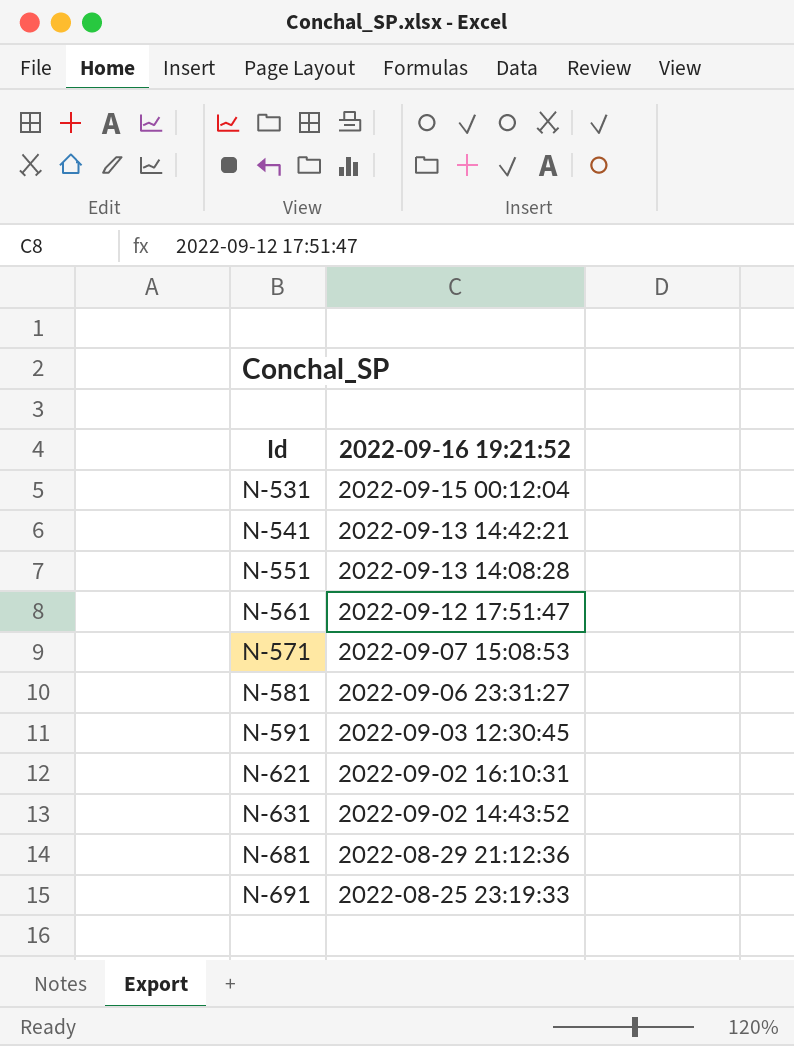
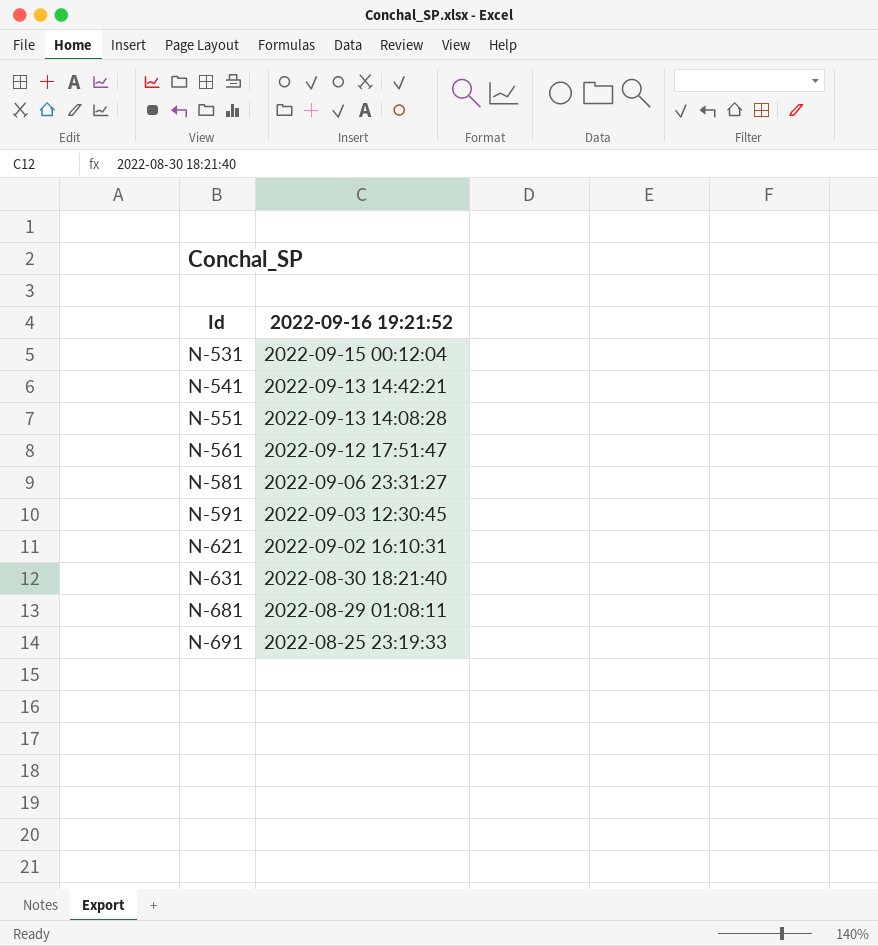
row N-571: 2022-09-07 15:08:53 -> none
N-631 | 2022-09-16 19:21:52: 2022-09-02 14:43:52 -> 2022-08-30 18:21:40
N-681 | 2022-09-16 19:21:52: 2022-08-29 21:12:36 -> 2022-08-29 01:08:11

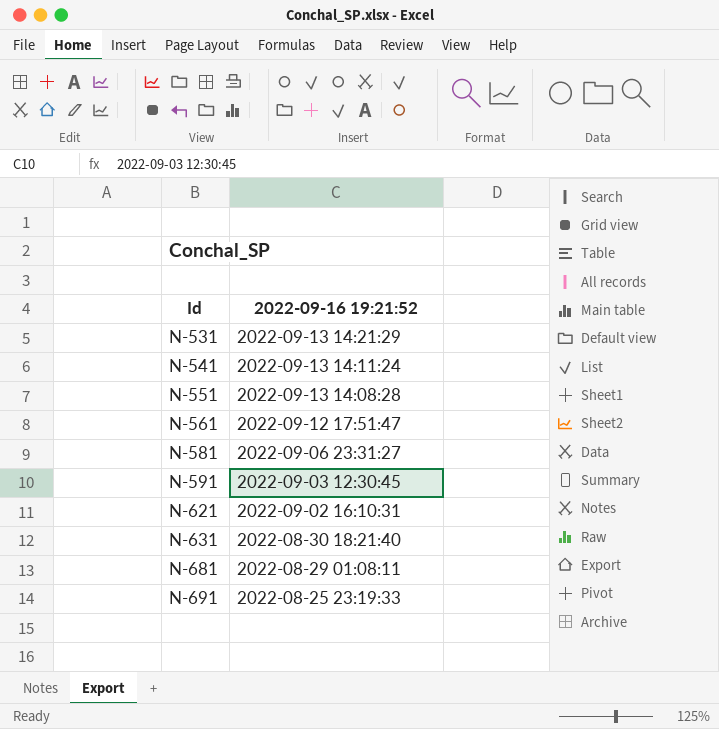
N-531 | 2022-09-16 19:21:52: 2022-09-15 00:12:04 -> 2022-09-13 14:21:29
N-541 | 2022-09-16 19:21:52: 2022-09-13 14:42:21 -> 2022-09-13 14:11:24

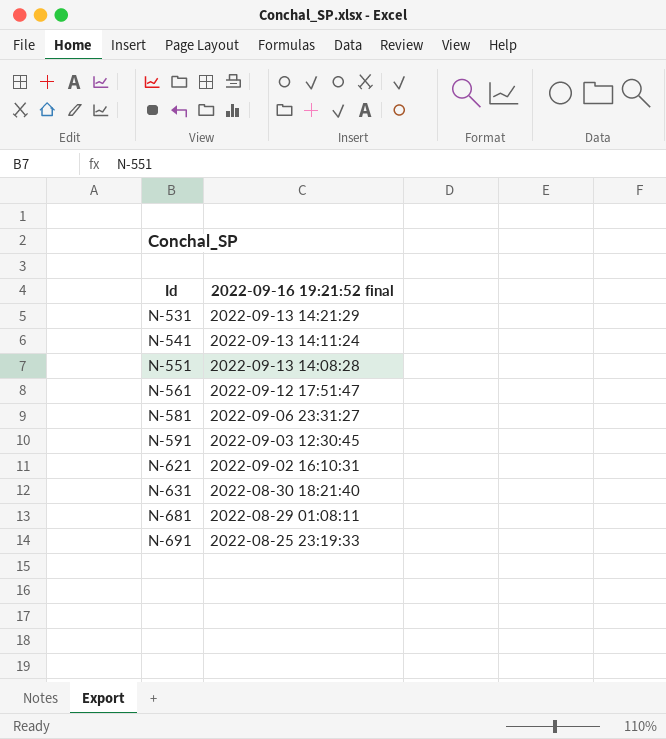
column name: 2022-09-16 19:21:52 -> 2022-09-16 19:21:52 final

